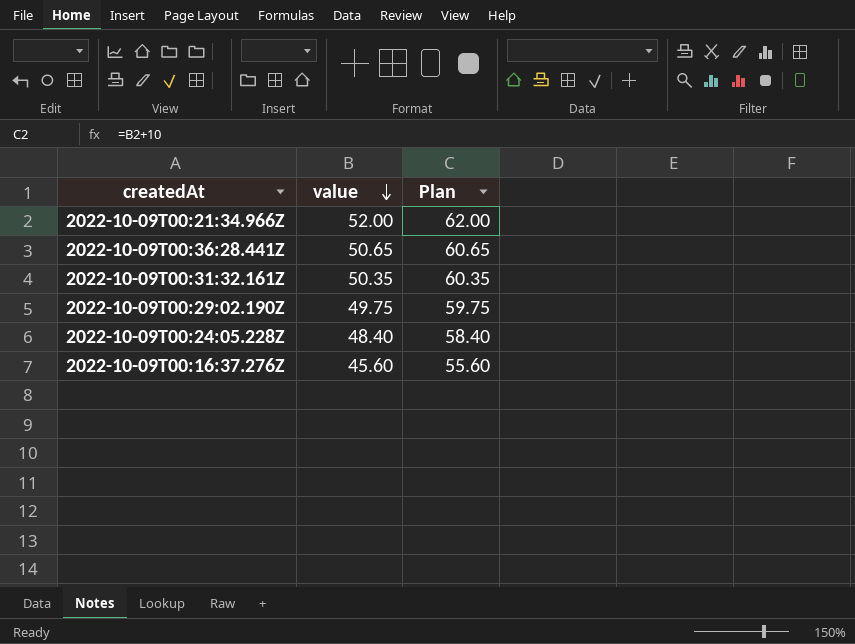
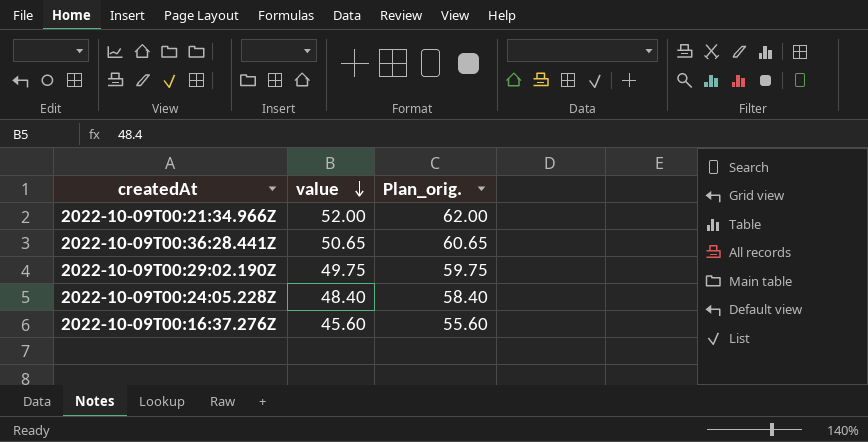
column name: Plan -> Plan_orig.
row 2022-10-09T00:31:32.161Z: 50.35 | 60.35 -> none

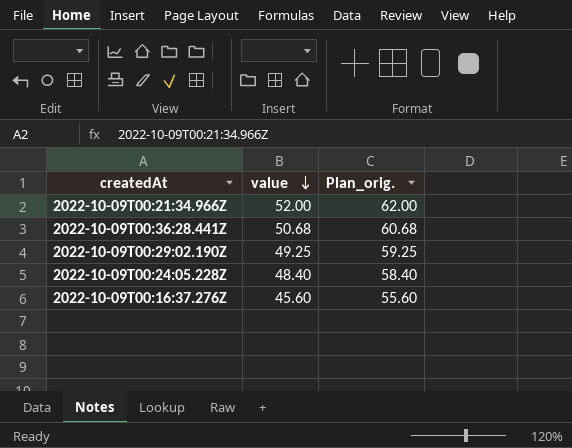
2022-10-09T00:36:28.441Z | value: 50.65 -> 50.68
2022-10-09T00:36:28.441Z | Plan_orig.: 60.65 -> 60.68
2022-10-09T00:29:02.190Z | value: 49.75 -> 49.25
2022-10-09T00:29:02.190Z | Plan_orig.: 59.75 -> 59.25

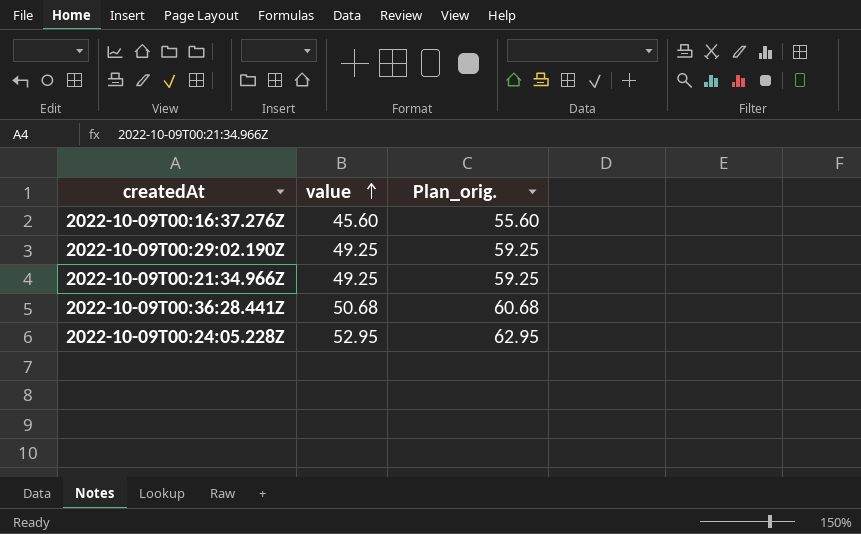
row order: value descending -> value ascending
2022-10-09T00:21:34.966Z | value: 52.00 -> 49.25
2022-10-09T00:21:34.966Z | Plan_orig.: 62.00 -> 59.25
2022-10-09T00:24:05.228Z | value: 48.40 -> 52.95
2022-10-09T00:24:05.228Z | Plan_orig.: 58.40 -> 62.95

